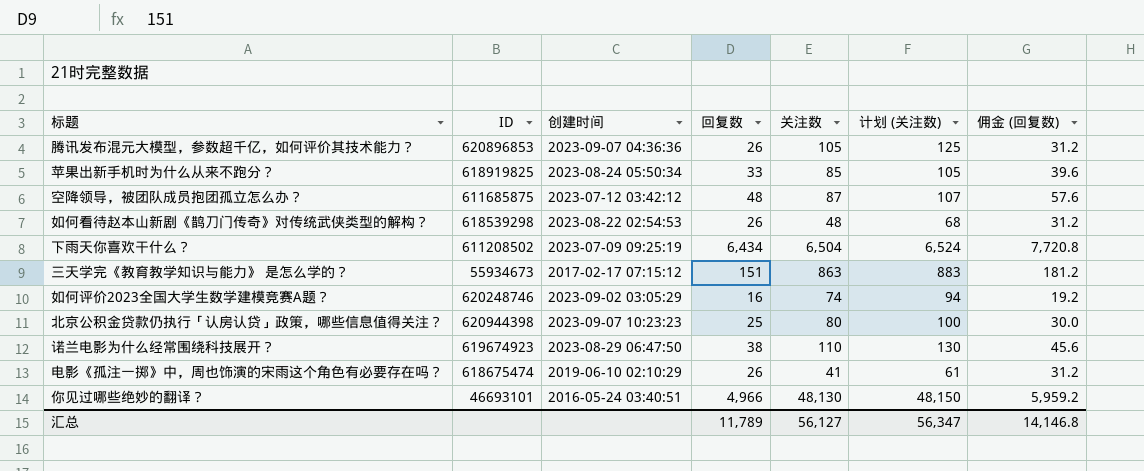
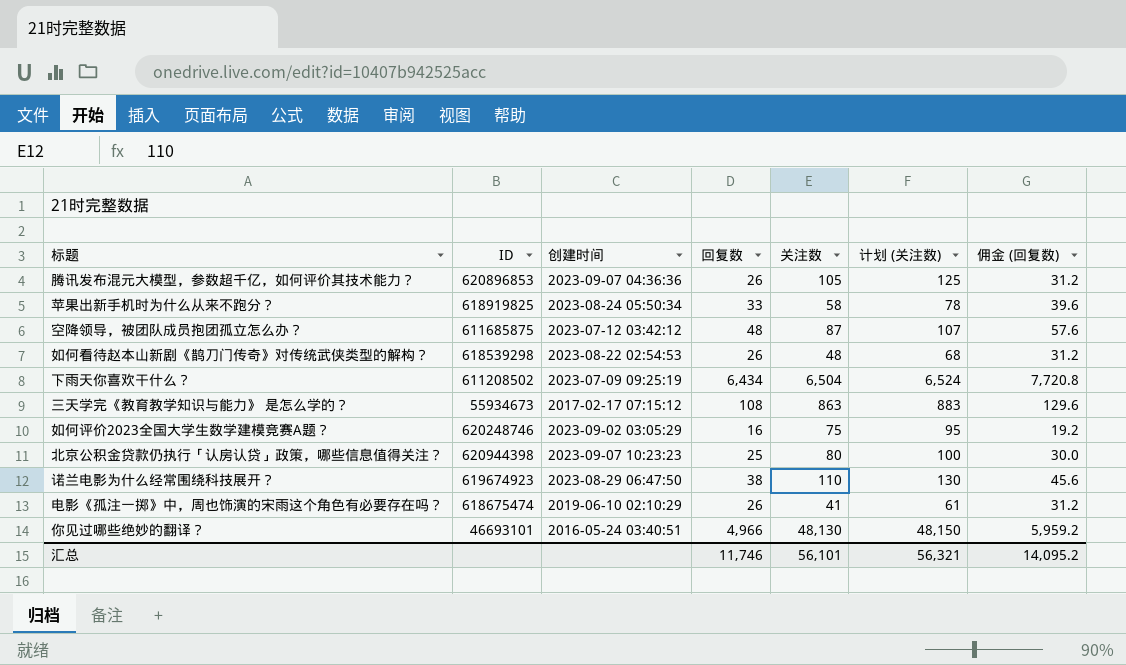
苹果出新手机时为什么从来不跑分？ | 关注数: 85 -> 58
苹果出新手机时为什么从来不跑分？ | 计划 (关注数): 105 -> 78
三天学完《教育教学知识与能力》 是怎么学的？ | 回复数: 151 -> 108
三天学完《教育教学知识与能力》 是怎么学的？ | 佣金 (回复数): 181.2 -> 129.6
如何评价2023全国大学生数学建模竞赛A题？ | 关注数: 74 -> 75
如何评价2023全国大学生数学建模竞赛A题？ | 计划 (关注数): 94 -> 95
汇总 | 回复数: 11,789 -> 11,746
汇总 | 关注数: 56,127 -> 56,101
汇总 | 计划 (关注数): 56,347 -> 56,321
汇总 | 佣金 (回复数): 14,146.8 -> 14,095.2

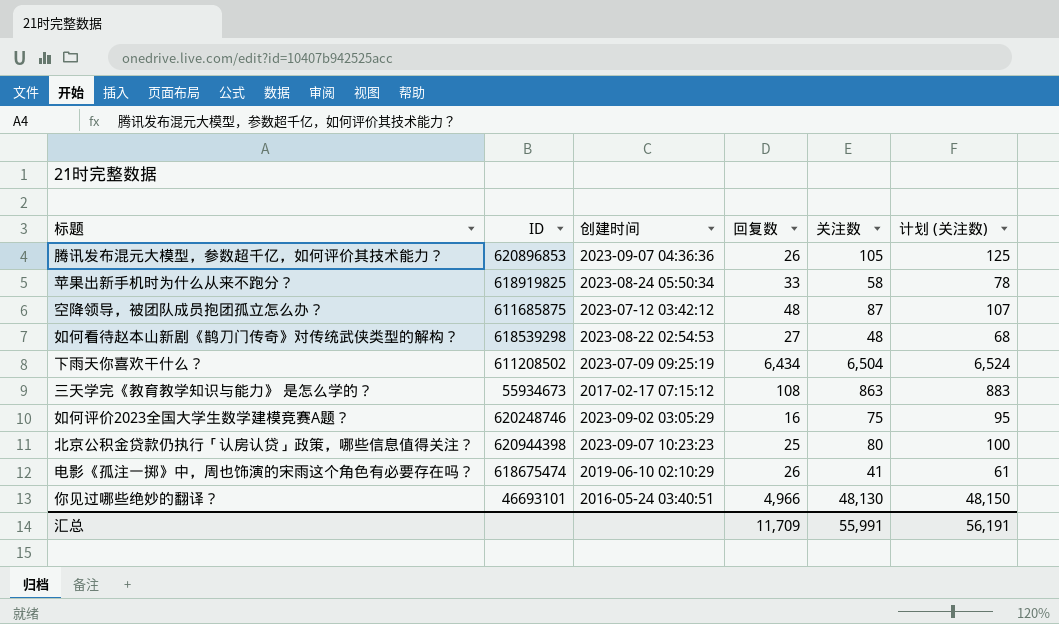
column 佣金 (回复数) | formula: [回复数] * 1.2 -> none
row 诺兰电影为什么经常围绕科技展开？: 619674923 | 2023-08-29 06:47:50 | 38 | 110 | 130 | 45.6 -> none
如何看待赵本山新剧《鹊刀门传奇》对传统武侠类型的解构？ | 回复数: 26 -> 27
汇总 | 回复数: 11,746 -> 11,709
汇总 | 关注数: 56,101 -> 55,991
汇总 | 计划 (关注数): 56,321 -> 56,191

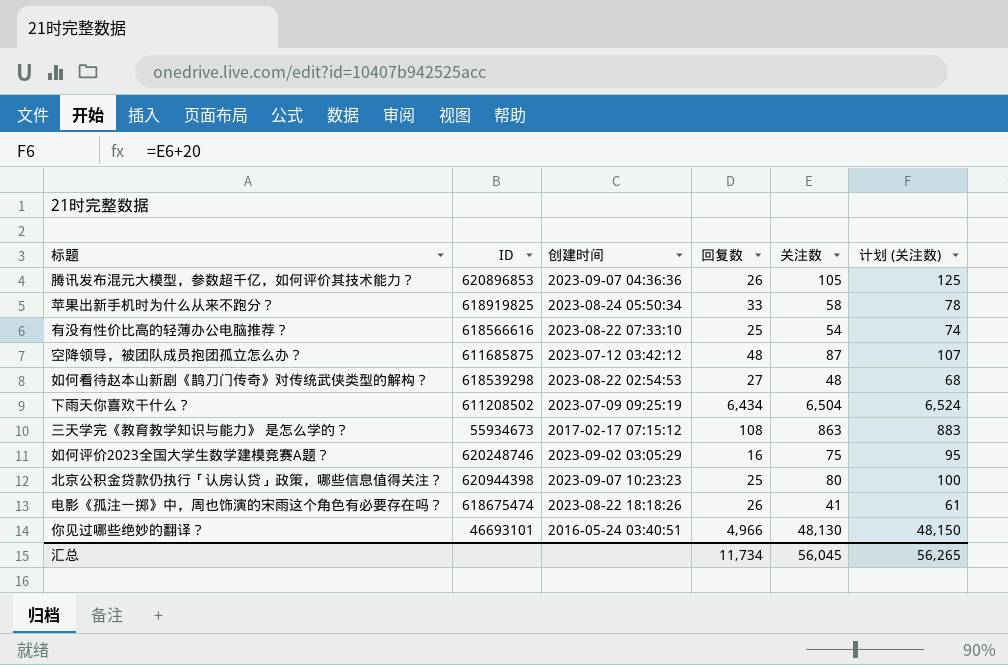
row 有没有性价比高的轻薄办公电脑推荐？: none -> 618566616 | 2023-08-22 07:33:10 | 25 | 54 | 74
电影《孤注一掷》中，周也饰演的宋雨这个角色有必要存在吗？ | 创建时间: 2019-06-10 02:10:29 -> 2023-08-22 18:18:26
汇总 | 回复数: 11,709 -> 11,734
汇总 | 关注数: 55,991 -> 56,045
汇总 | 计划 (关注数): 56,191 -> 56,265

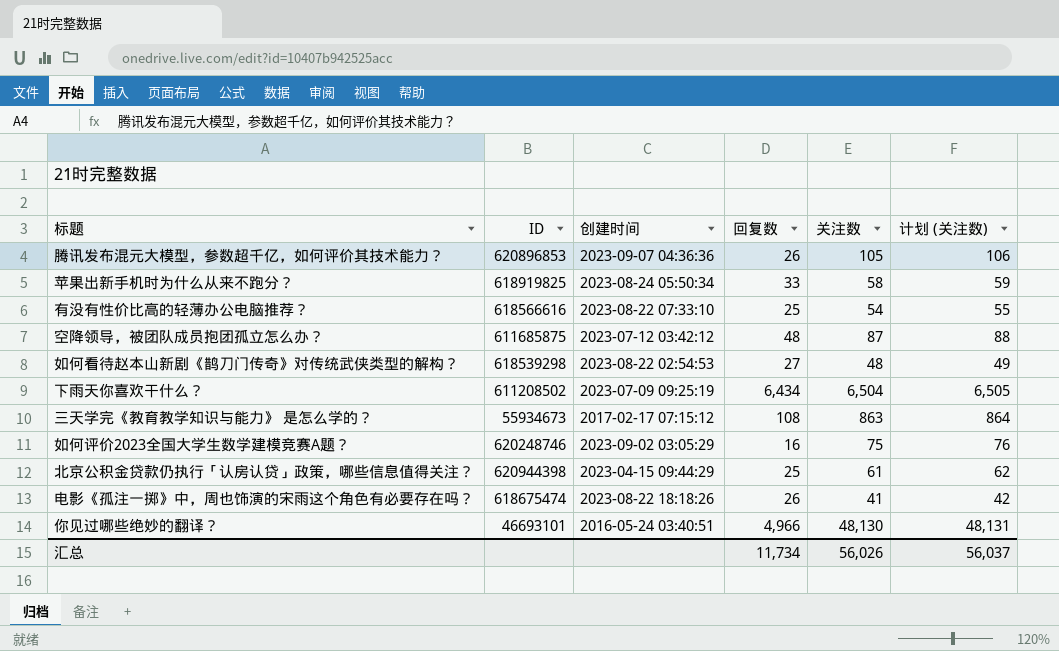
column 计划 (关注数) | formula: [关注数] + 20 -> [关注数] + 1
北京公积金贷款仍执行「认房认贷」政策，哪些信息值得关注？ | 创建时间: 2023-09-07 10:23:23 -> 2023-04-15 09:44:29
北京公积金贷款仍执行「认房认贷」政策，哪些信息值得关注？ | 关注数: 80 -> 61
汇总 | 关注数: 56,045 -> 56,026
汇总 | 计划 (关注数): 56,265 -> 56,037

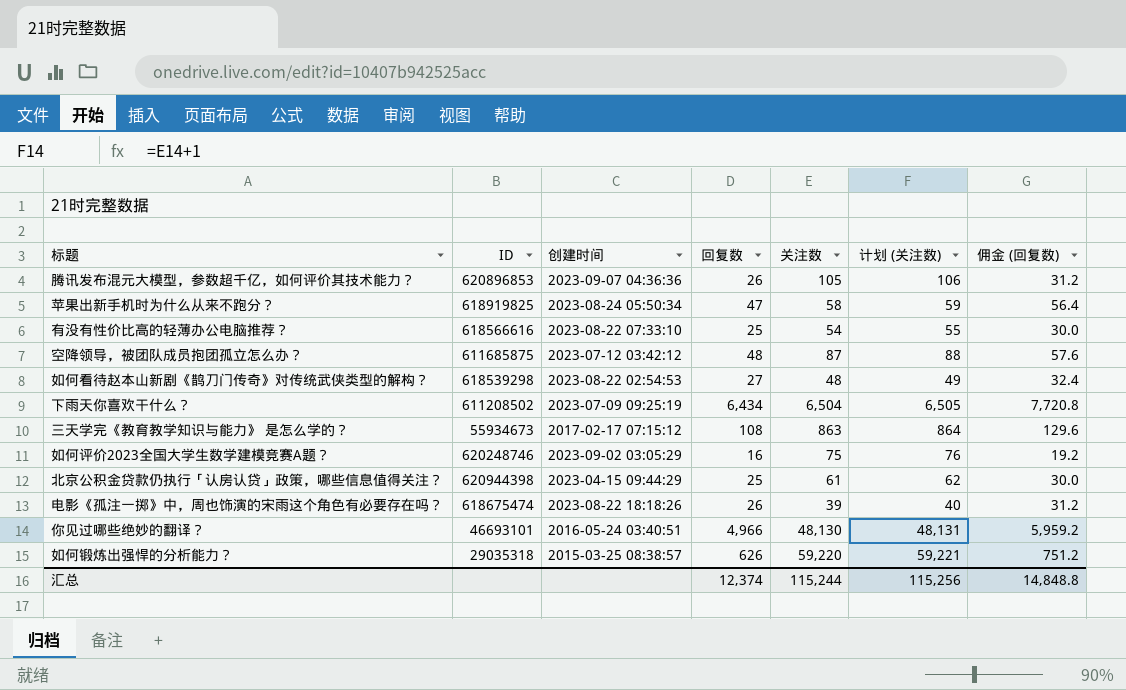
column 佣金 (回复数) | formula: none -> [回复数] * 1.2
苹果出新手机时为什么从来不跑分？ | 回复数: 33 -> 47
电影《孤注一掷》中，周也饰演的宋雨这个角色有必要存在吗？ | 关注数: 41 -> 39
电影《孤注一掷》中，周也饰演的宋雨这个角色有必要存在吗？ | 计划 (关注数): 42 -> 40
row 如何锻炼出强悍的分析能力？: none -> 29035318 | 2015-03-25 08:38:57 | 626 | 59,220 | 59,221 | 751.2
汇总 | 回复数: 11,734 -> 12,374
汇总 | 关注数: 56,026 -> 115,244
汇总 | 计划 (关注数): 56,037 -> 115,256

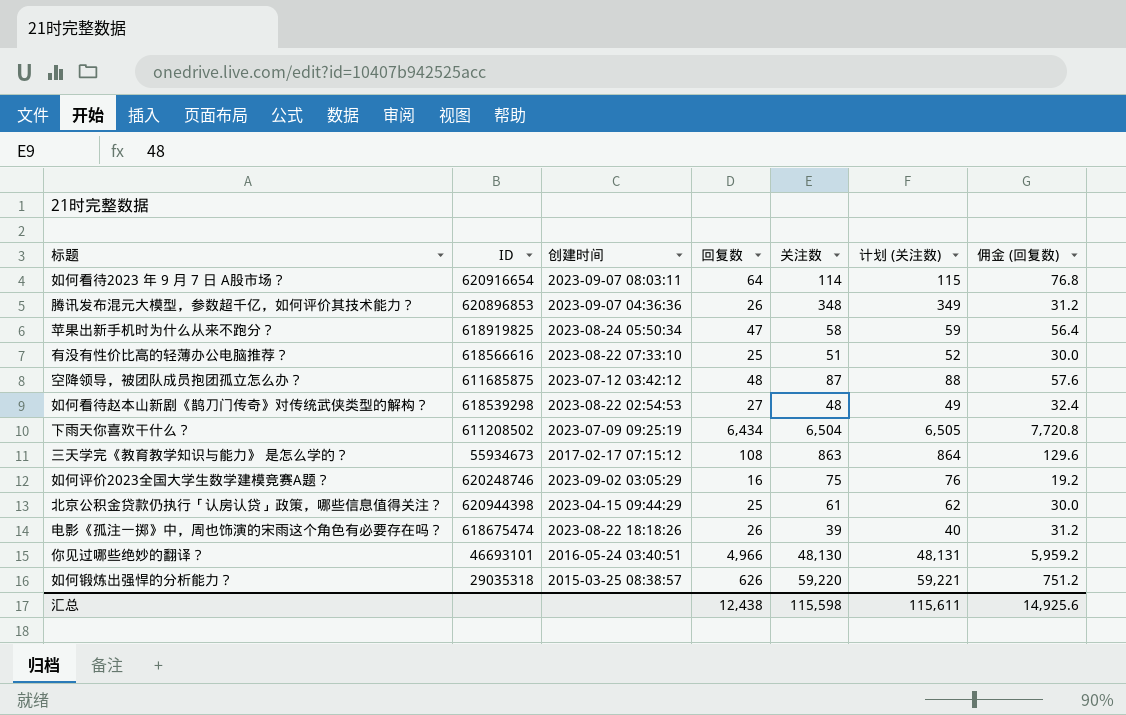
row 如何看待2023 年 9 月 7 日 A股市场？: none -> 620916654 | 2023-09-07 08:03:11 | 64 | 114 | 115 | 76.8
腾讯发布混元大模型，参数超千亿，如何评价其技术能力？ | 关注数: 105 -> 348
腾讯发布混元大模型，参数超千亿，如何评价其技术能力？ | 计划 (关注数): 106 -> 349
有没有性价比高的轻薄办公电脑推荐？ | 关注数: 54 -> 51
有没有性价比高的轻薄办公电脑推荐？ | 计划 (关注数): 55 -> 52
汇总 | 回复数: 12,374 -> 12,438
汇总 | 关注数: 115,244 -> 115,598
汇总 | 计划 (关注数): 115,256 -> 115,611
汇总 | 佣金 (回复数): 14,848.8 -> 14,925.6

